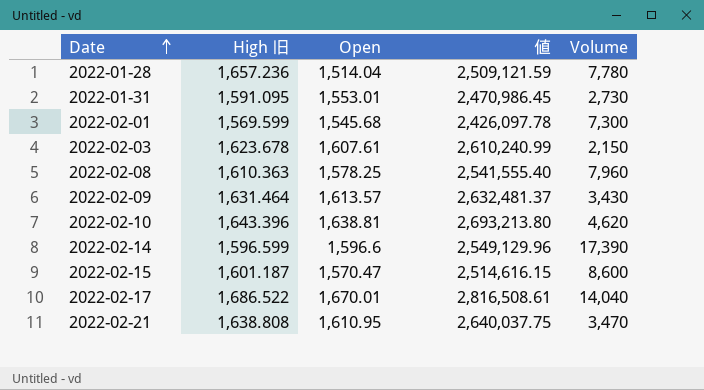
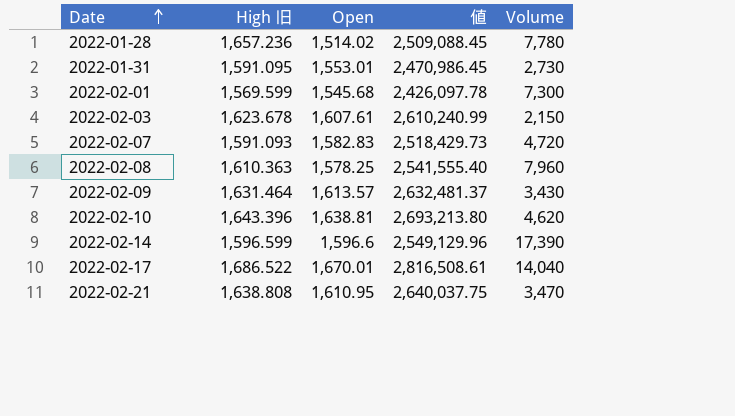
row 2022-02-15: 1,601.187 | 1,570.47 | 2,514,616.15 | 8,600 -> none
2022-01-28 | Open: 1,514.04 -> 1,514.02
2022-01-28 | 値: 2,509,121.59 -> 2,509,088.45
row 2022-02-07: none -> 1,591.093 | 1,582.83 | 2,518,429.73 | 4,720

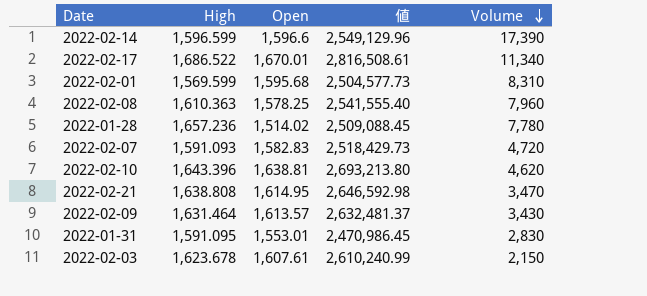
row order: Date ascending -> Volume descending
column name: High 旧 -> High
2022-02-17 | Volume: 14,040 -> 11,340
2022-02-01 | Open: 1,545.68 -> 1,595.68
2022-02-01 | 値: 2,426,097.78 -> 2,504,577.73
2022-02-01 | Volume: 7,300 -> 8,310
2022-02-21 | Open: 1,610.95 -> 1,614.95
2022-02-21 | 値: 2,640,037.75 -> 2,646,592.98
2022-01-31 | Volume: 2,730 -> 2,830

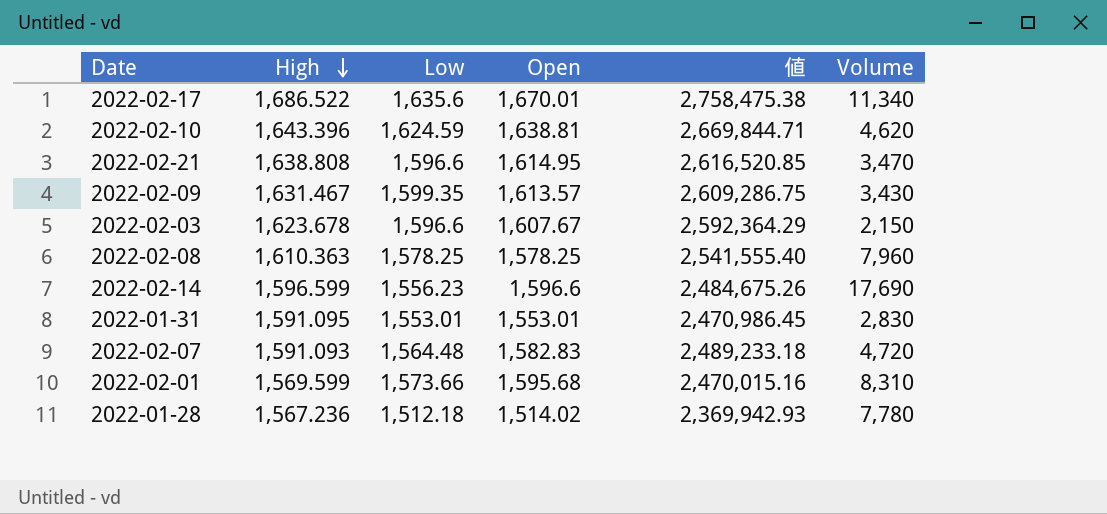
row order: Volume descending -> High descending
column Low | position: none -> 3
column 値 | formula: [High] * [Open] -> [High] * [Low]
2022-02-09 | High: 1,631.464 -> 1,631.467
2022-02-03 | Open: 1,607.61 -> 1,607.67
2022-02-14 | Volume: 17,390 -> 17,690
2022-01-28 | High: 1,657.236 -> 1,567.236

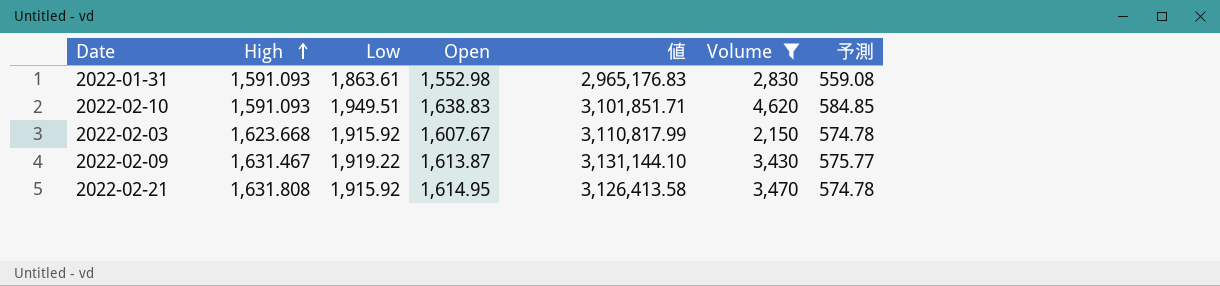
filter: none -> Volume <= 4,620
row order: High descending -> High ascending
column 予測 | formula: none -> [Low] * 0.3
2022-01-31 | High: 1,591.095 -> 1,591.093
2022-01-31 | Low: 1,553.01 -> 1,863.61
2022-01-31 | Open: 1,553.01 -> 1,552.98
2022-01-31 | 値: 2,470,986.45 -> 2,965,176.83
2022-02-10 | High: 1,643.396 -> 1,591.093
2022-02-10 | Low: 1,624.59 -> 1,949.51
2022-02-10 | Open: 1,638.81 -> 1,638.83
2022-02-10 | 値: 2,669,844.71 -> 3,101,851.71
2022-02-03 | High: 1,623.678 -> 1,623.668
2022-02-03 | Low: 1,596.6 -> 1,915.92
2022-02-03 | 値: 2,592,364.29 -> 3,110,817.99
2022-02-09 | Low: 1,599.35 -> 1,919.22
2022-02-09 | Open: 1,613.57 -> 1,613.87
2022-02-09 | 値: 2,609,286.75 -> 3,131,144.10
2022-02-21 | High: 1,638.808 -> 1,631.808
2022-02-21 | Low: 1,596.6 -> 1,915.92
2022-02-21 | 値: 2,616,520.85 -> 3,126,413.58

